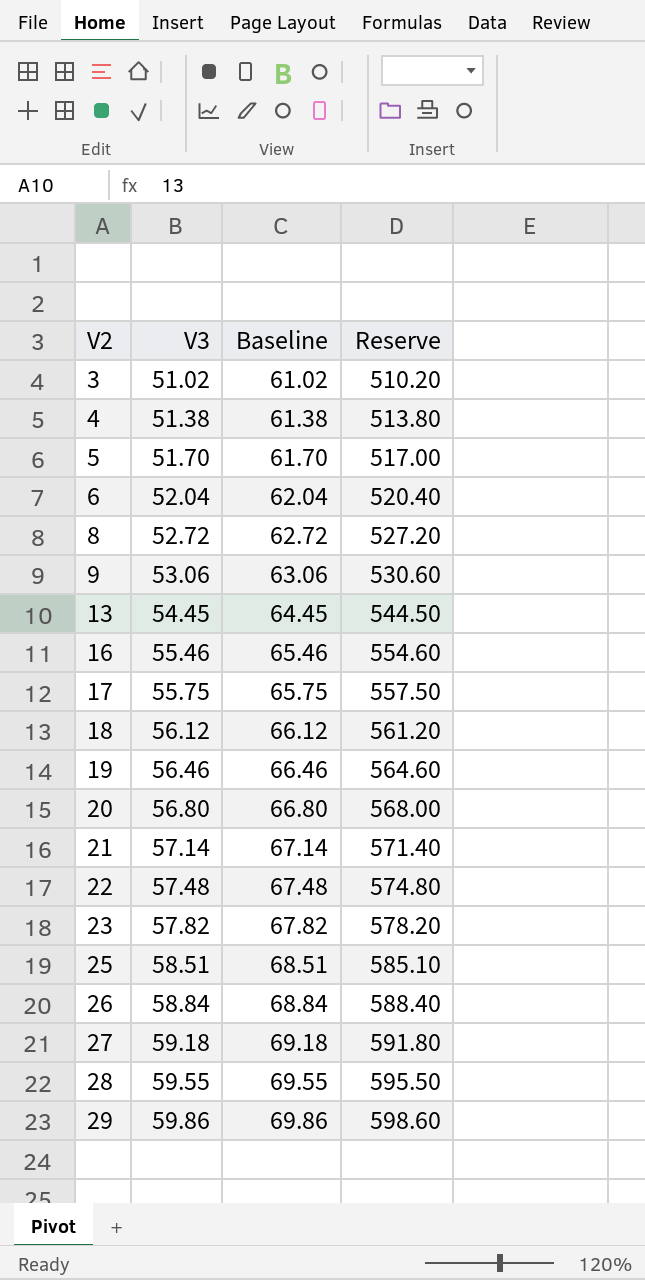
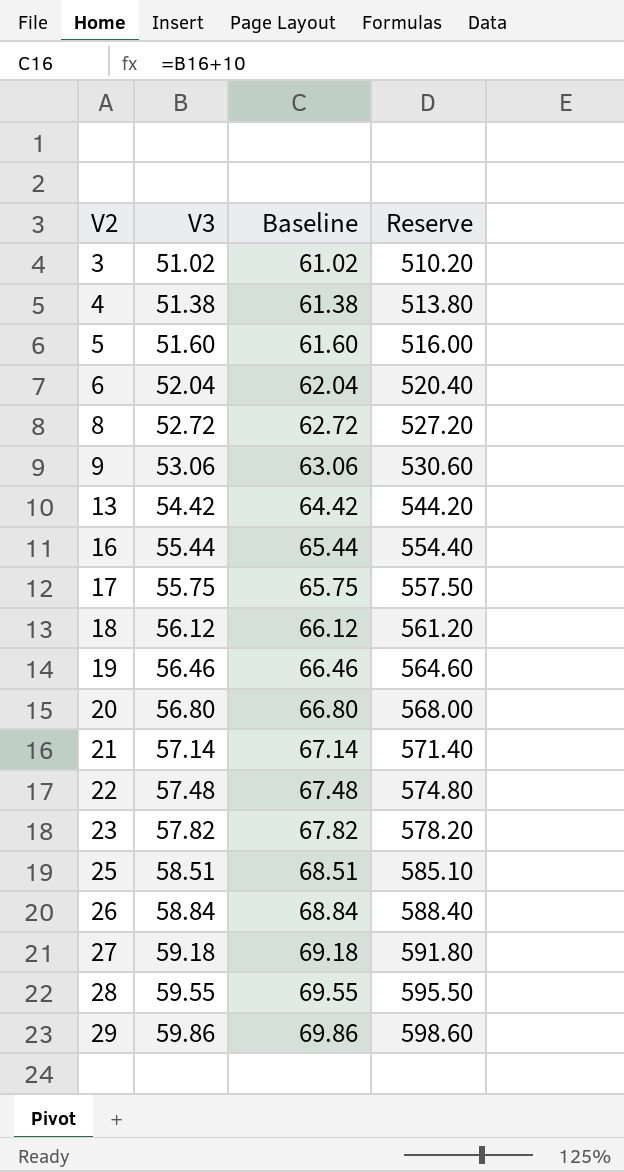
5 | V3: 51.70 -> 51.60
5 | Baseline: 61.70 -> 61.60
5 | Reserve: 517.00 -> 516.00
13 | V3: 54.45 -> 54.42
13 | Baseline: 64.45 -> 64.42
13 | Reserve: 544.50 -> 544.20
16 | V3: 55.46 -> 55.44
16 | Baseline: 65.46 -> 65.44
16 | Reserve: 554.60 -> 554.40

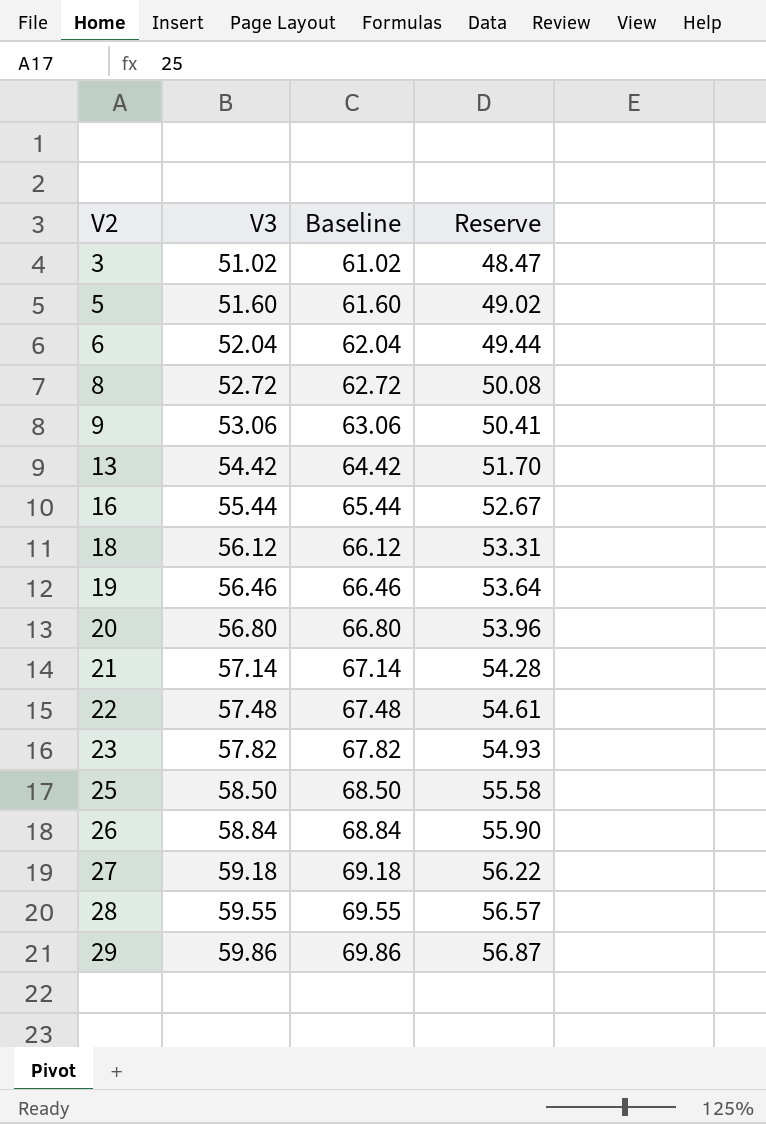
column Reserve | formula: [V3] * 10 -> [V3] * 0.95
row 4: 51.38 | 61.38 | 513.80 -> none
row 17: 55.75 | 65.75 | 557.50 -> none
25 | V3: 58.51 -> 58.50
25 | Baseline: 68.51 -> 68.50

